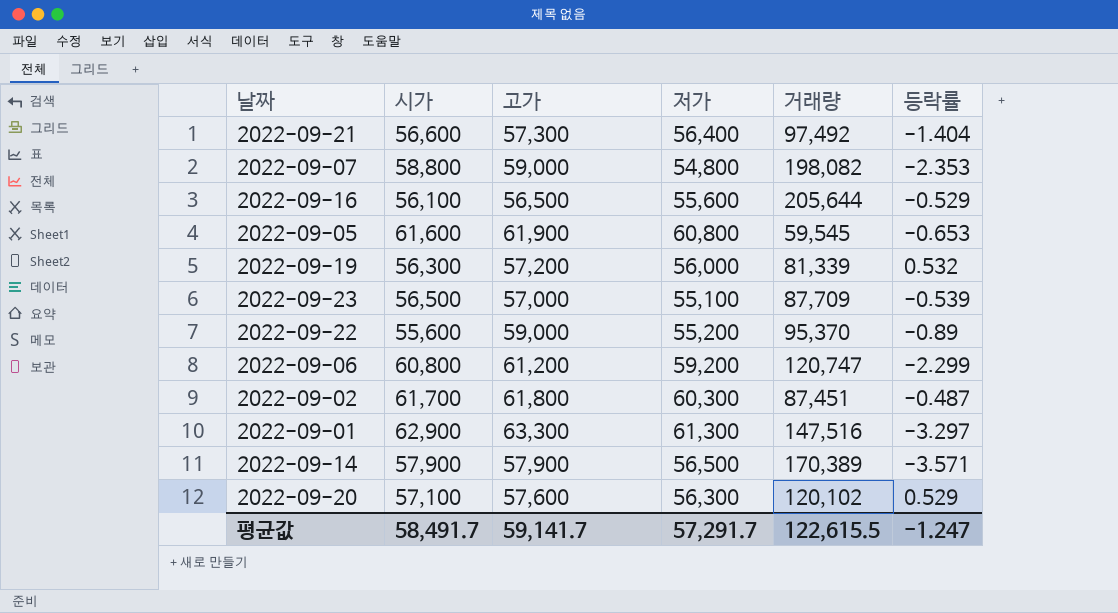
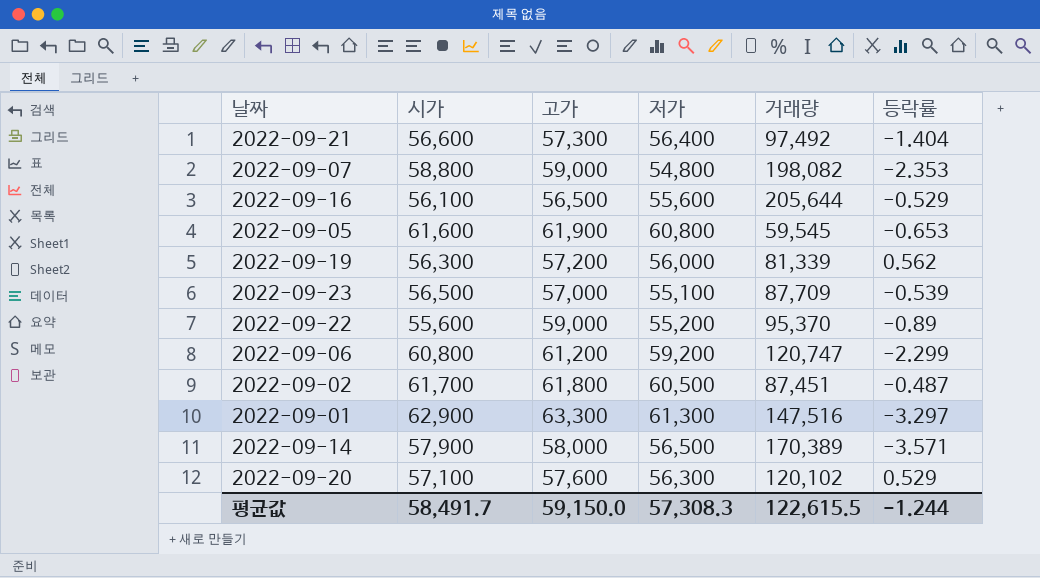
2022-09-19 | 등락률: 0.532 -> 0.562
2022-09-02 | 저가: 60,300 -> 60,500
2022-09-14 | 고가: 57,900 -> 58,000
평균값 | 고가: 59,141.7 -> 59,150.0
평균값 | 저가: 57,291.7 -> 57,308.3
평균값 | 등락률: -1.247 -> -1.244

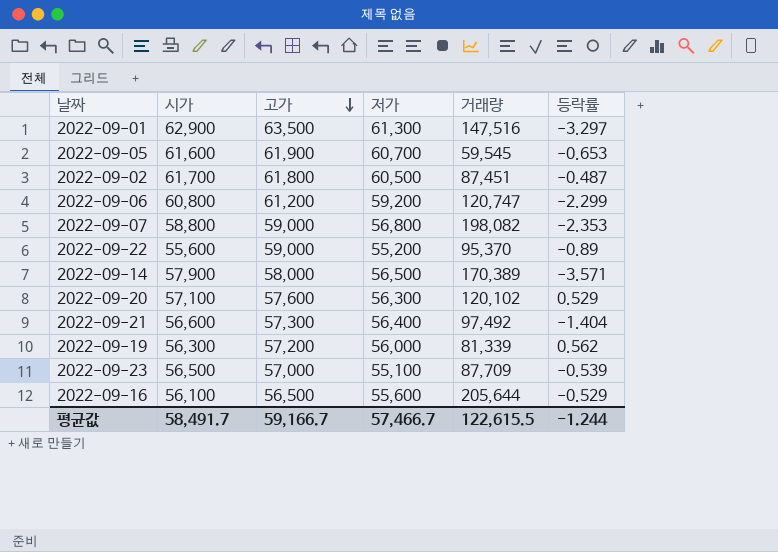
row order: none -> 고가 descending
2022-09-01 | 고가: 63,300 -> 63,500
2022-09-05 | 저가: 60,800 -> 60,700
2022-09-07 | 저가: 54,800 -> 56,800
평균값 | 고가: 59,150.0 -> 59,166.7
평균값 | 저가: 57,308.3 -> 57,466.7

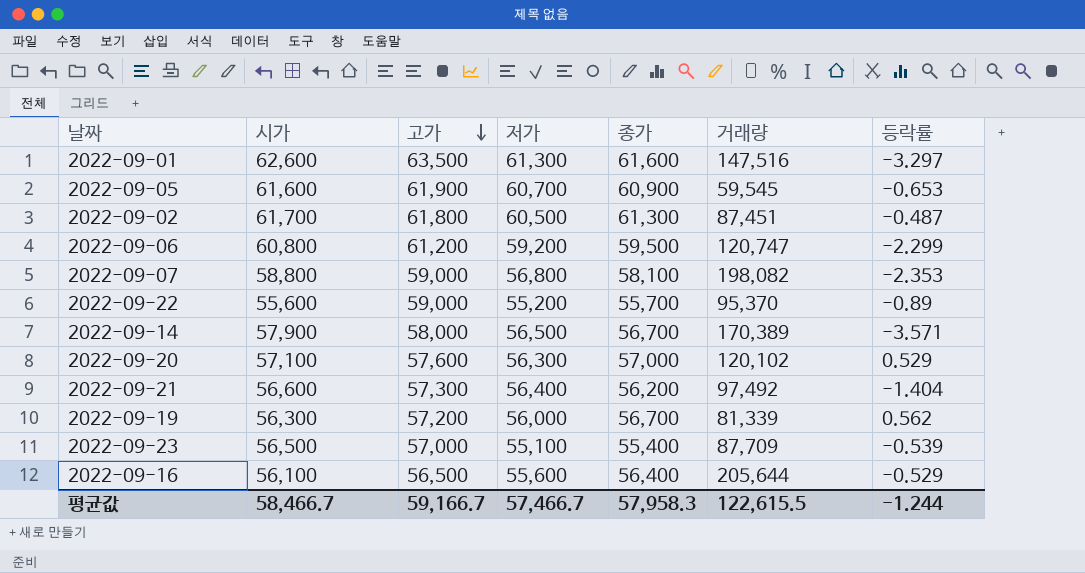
column 종가 | position: none -> 5
2022-09-01 | 시가: 62,900 -> 62,600
평균값 | 시가: 58,491.7 -> 58,466.7

